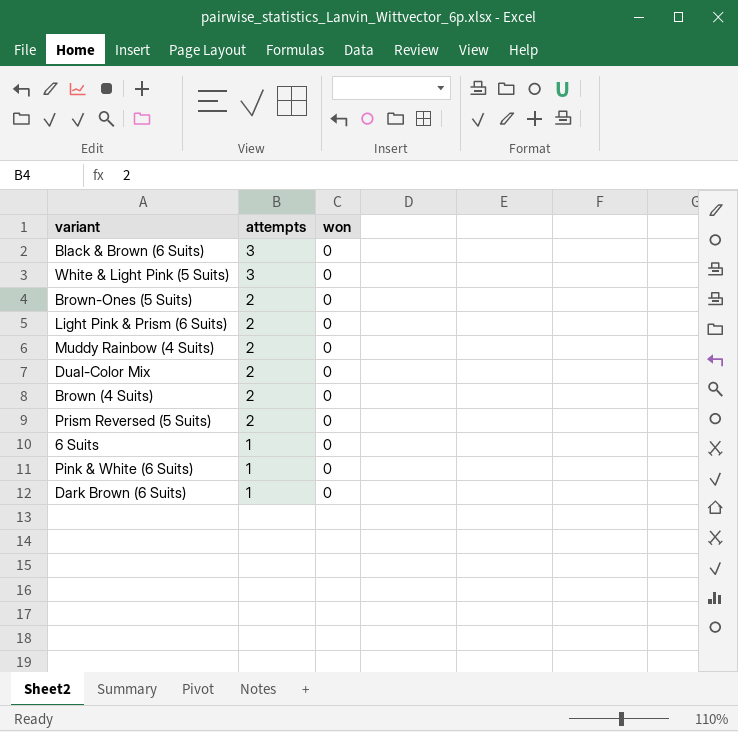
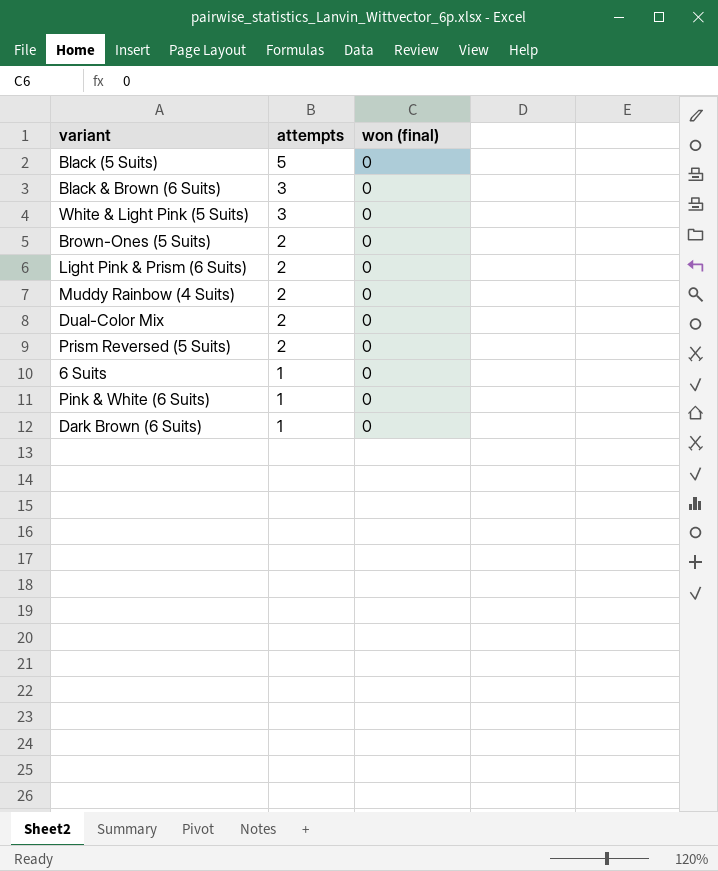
column name: won -> won (final)
row Brown (4 Suits): 2 | 0 -> none
row Black (5 Suits): none -> 5 | 0

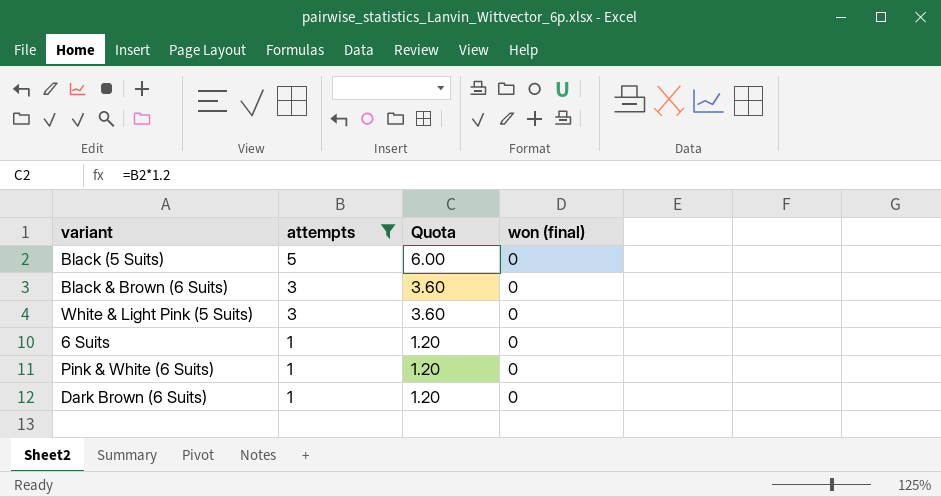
filter: none -> attempts != 2
column Quota | formula: none -> [attempts] * 1.2

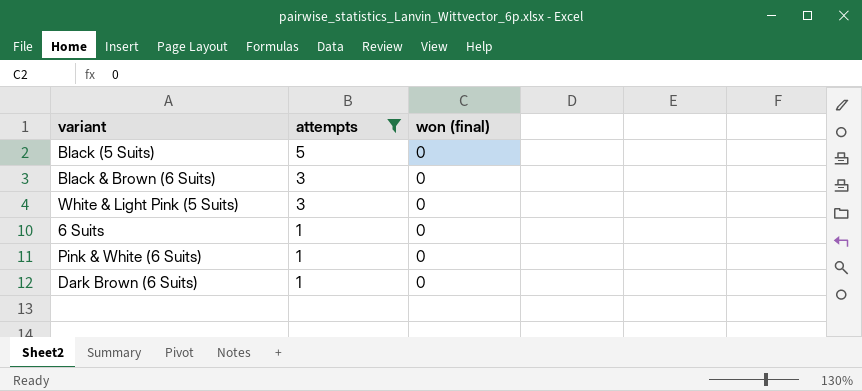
column Quota | formula: [attempts] * 1.2 -> none

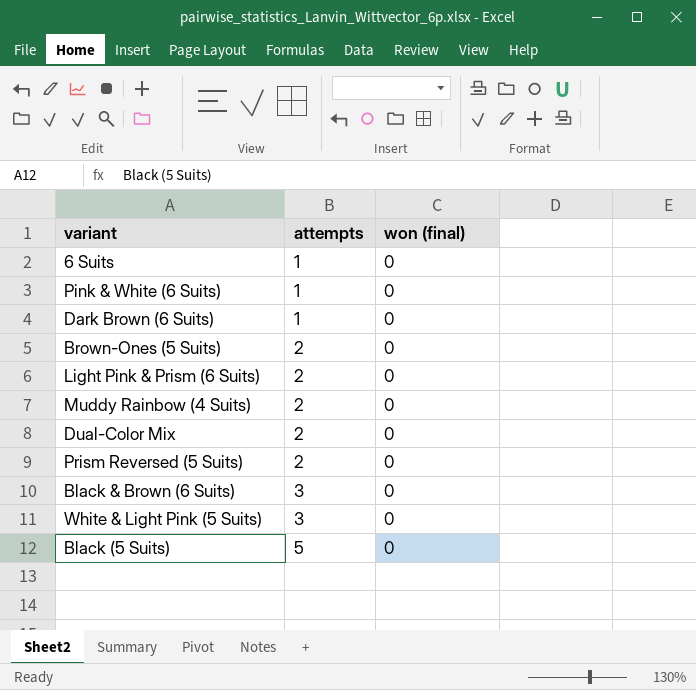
filter: attempts != 2 -> none
row order: attempts descending -> attempts ascending

